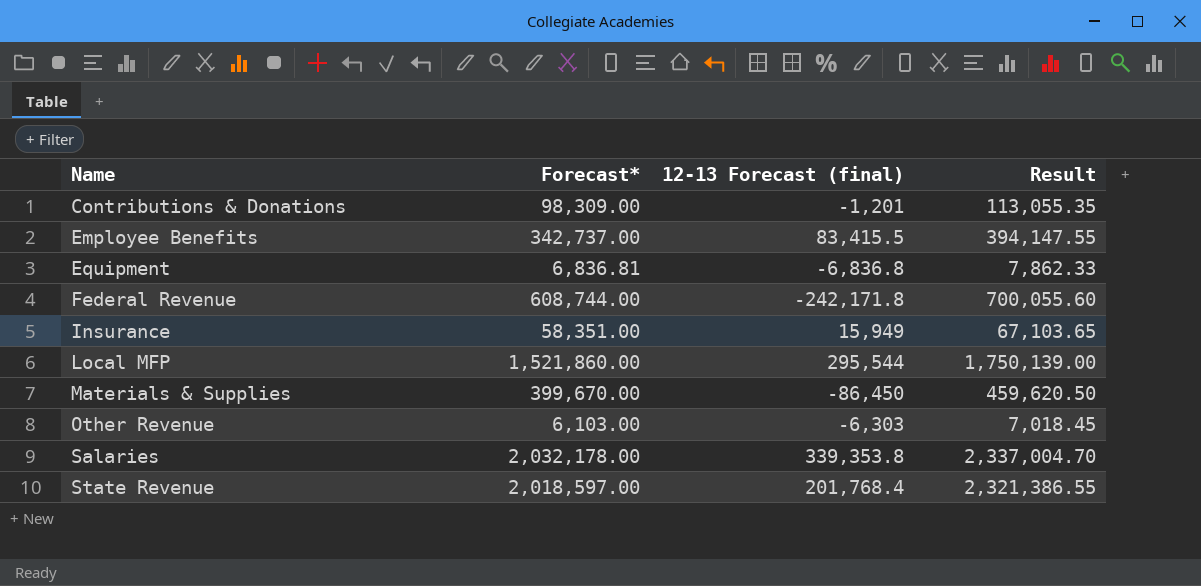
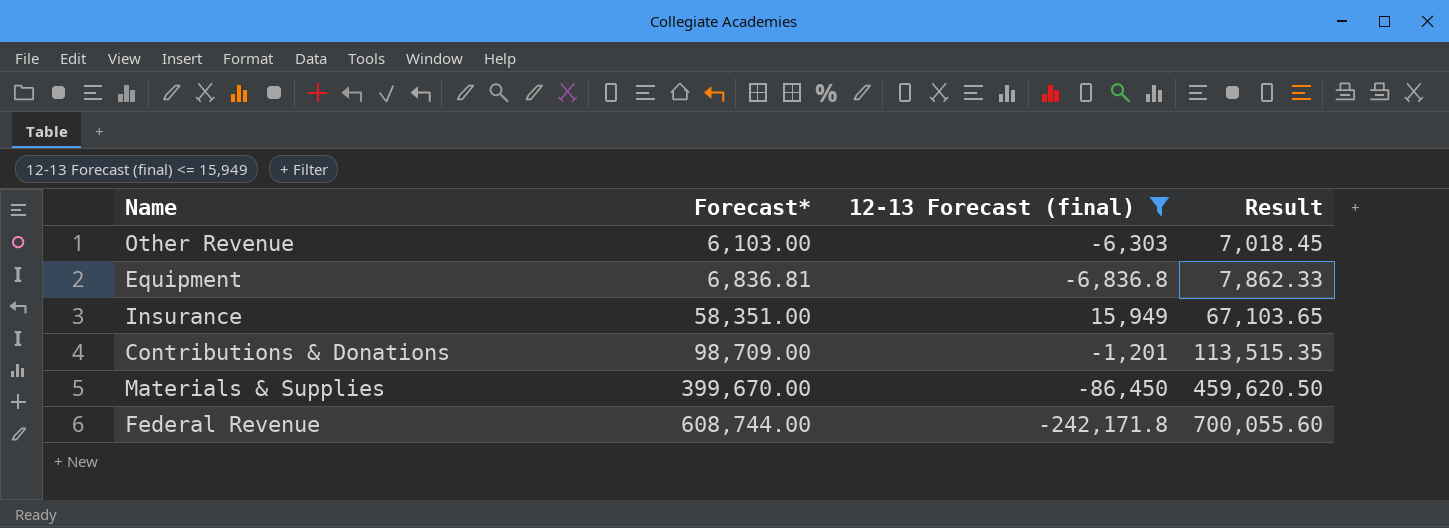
filter: none -> 12-13 Forecast (final) <= 15,949
row order: Name ascending -> Forecast* ascending
Contributions & Donations | Forecast*: 98,309.00 -> 98,709.00
Contributions & Donations | Result: 113,055.35 -> 113,515.35

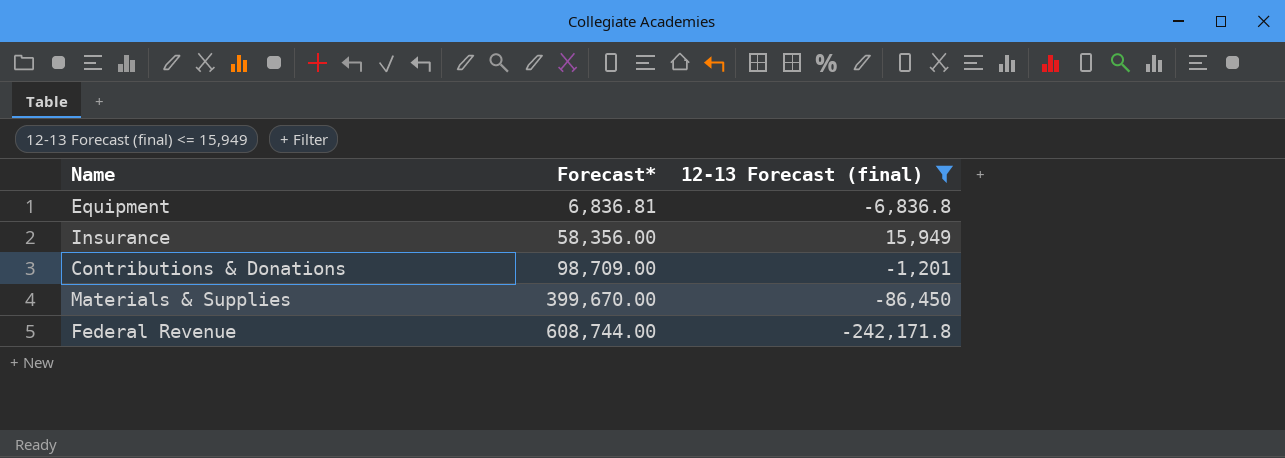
column Result | formula: [Forecast*] * 1.15 -> none
row Other Revenue: 6,103.00 | -6,303 | 7,018.45 -> none
Insurance | Forecast*: 58,351.00 -> 58,356.00

